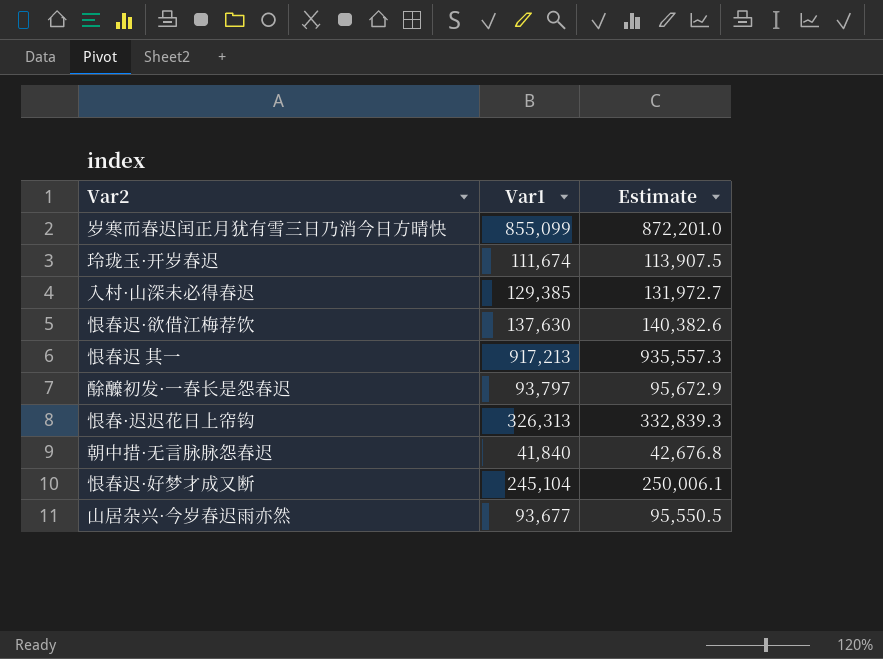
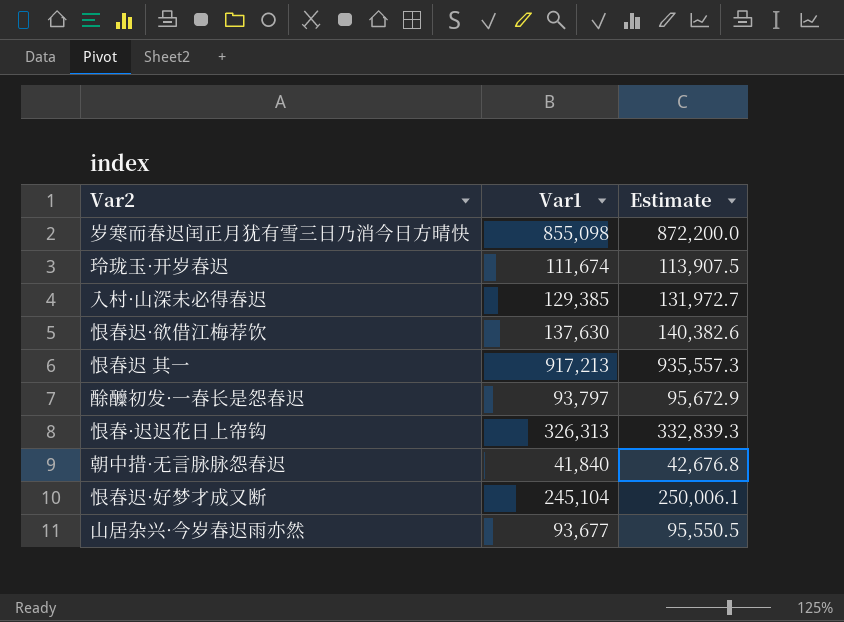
岁寒而春迟闰正月犹有雪三日乃消今日方晴快 | Var1: 855,099 -> 855,098
岁寒而春迟闰正月犹有雪三日乃消今日方晴快 | Estimate: 872,201.0 -> 872,200.0

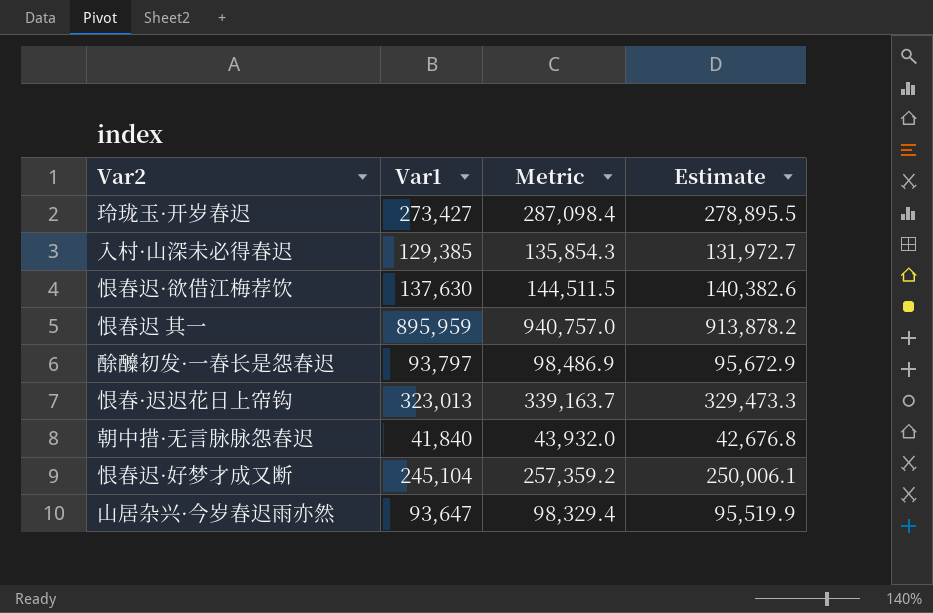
column Metric | formula: none -> [Var1] * 1.05
row 岁寒而春迟闰正月犹有雪三日乃消今日方晴快: 855,098 | 872,200.0 -> none
玲珑玉·开岁春迟 | Var1: 111,674 -> 273,427
玲珑玉·开岁春迟 | Estimate: 113,907.5 -> 278,895.5
恨春迟 其一 | Var1: 917,213 -> 895,959
恨春迟 其一 | Estimate: 935,557.3 -> 913,878.2
恨春·迟迟花日上帘钩 | Var1: 326,313 -> 323,013
恨春·迟迟花日上帘钩 | Estimate: 332,839.3 -> 329,473.3
山居杂兴·今岁春迟雨亦然 | Var1: 93,677 -> 93,647
山居杂兴·今岁春迟雨亦然 | Estimate: 95,550.5 -> 95,519.9

